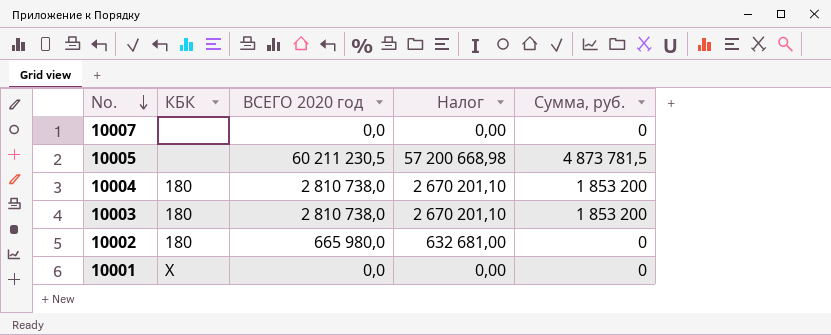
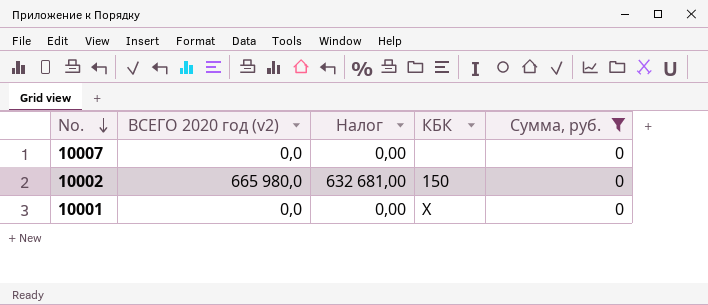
filter: none -> Сумма, руб. = 0
column name: ВСЕГО 2020 год -> ВСЕГО 2020 год (v2)
column КБК | position: 2 -> 4
10002 | КБК: 180 -> 150

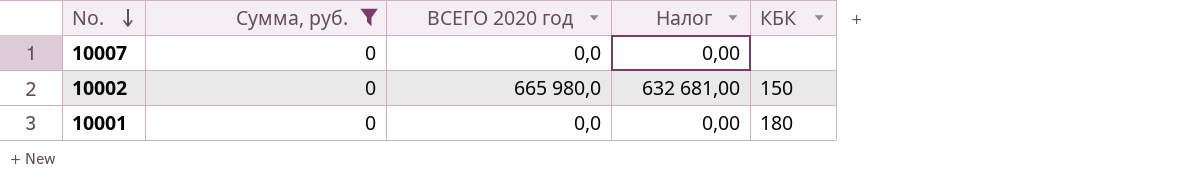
column Сумма, руб. | position: 5 -> 2
column name: ВСЕГО 2020 год (v2) -> ВСЕГО 2020 год
10001 | КБК: Х -> 180

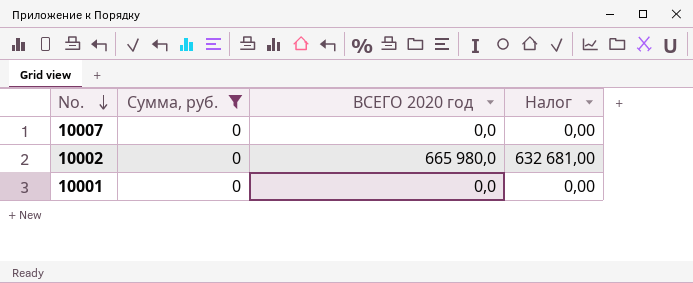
column КБК | position: 5 -> none

